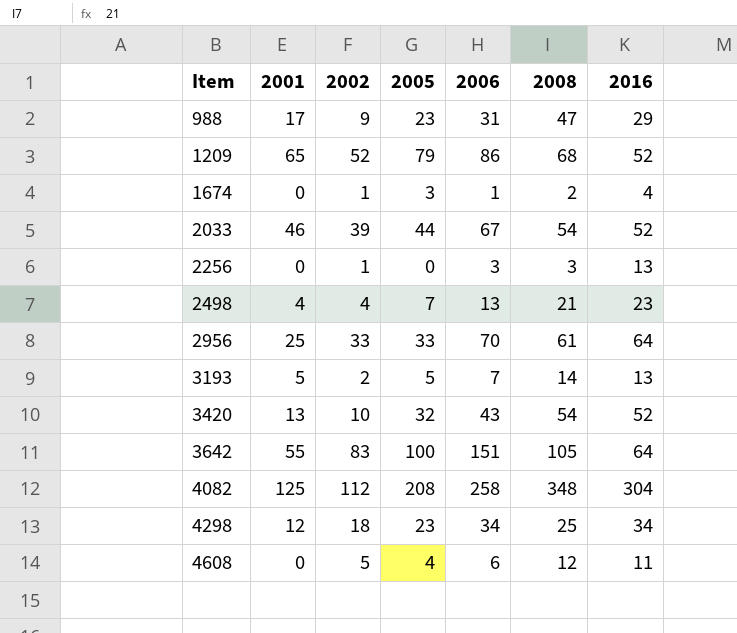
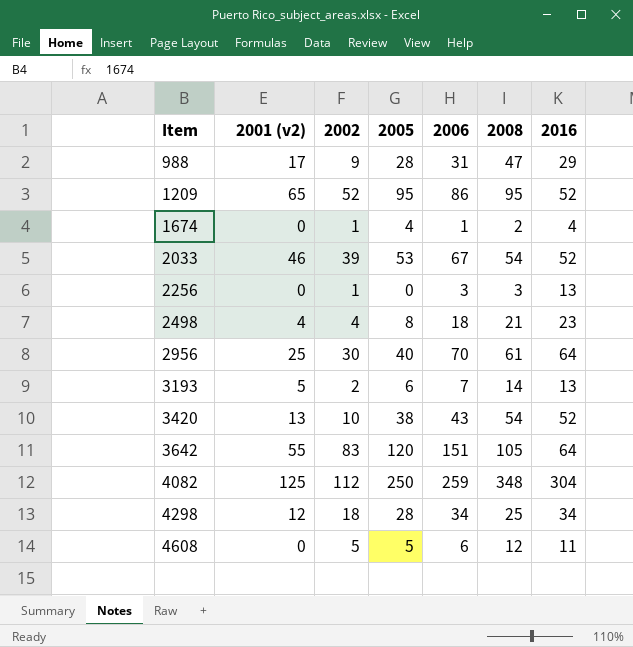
column name: 2001 -> 2001 (v2)
988 | 2005: 23 -> 28
1209 | 2005: 79 -> 95
1209 | 2008: 68 -> 95
1674 | 2005: 3 -> 4
2033 | 2005: 44 -> 53
2498 | 2005: 7 -> 8
2498 | 2006: 13 -> 18
2956 | 2002: 33 -> 30
2956 | 2005: 33 -> 40
3193 | 2005: 5 -> 6
3420 | 2005: 32 -> 38
3642 | 2005: 100 -> 120
4082 | 2005: 208 -> 250
4082 | 2006: 258 -> 259
4298 | 2005: 23 -> 28
4608 | 2005: 4 -> 5

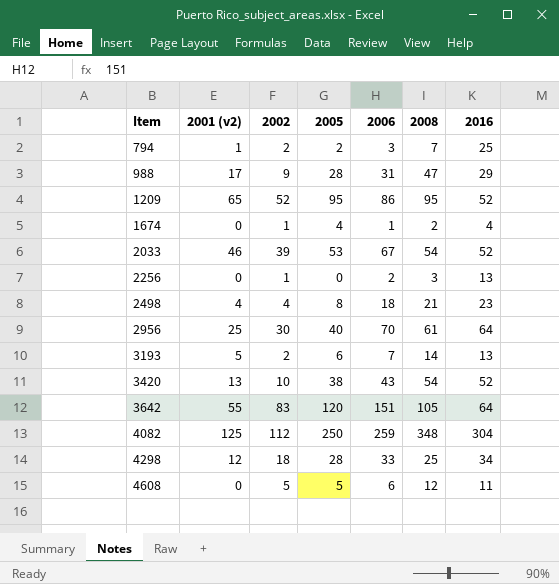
row 794: none -> 1 | 2 | 2 | 3 | 7 | 25
2256 | 2006: 3 -> 2
4298 | 2006: 34 -> 33

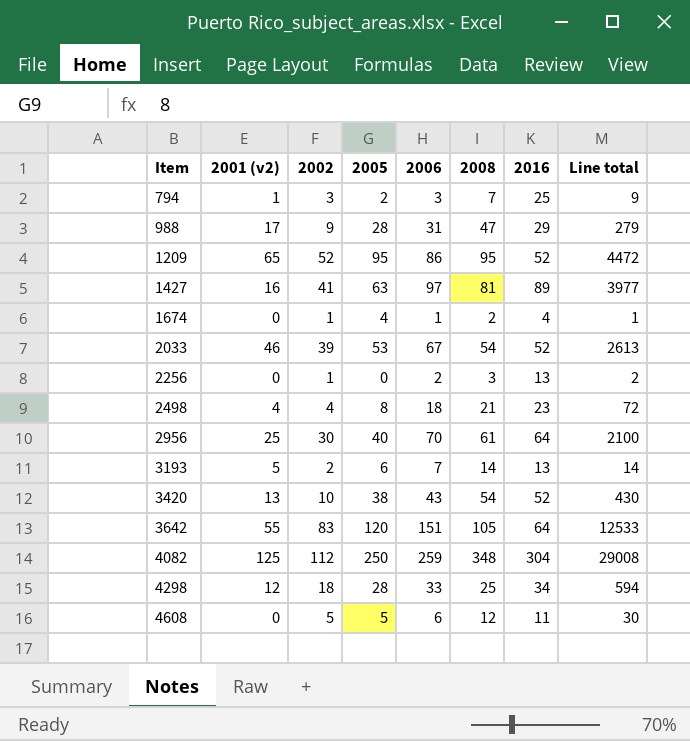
column Line total | formula: none -> [2002] * [2006]
794 | 2002: 2 -> 3
row 1427: none -> 16 | 41 | 63 | 97 | 81 | 89 | 3977

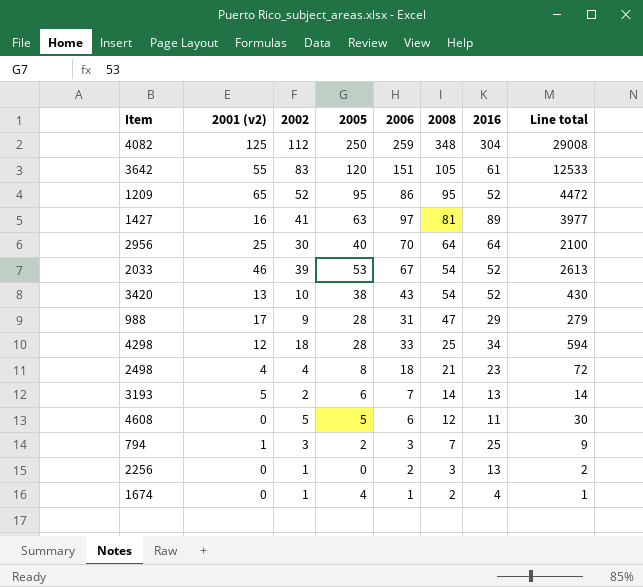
row order: Item ascending -> 2008 descending
3642 | 2016: 64 -> 61
2956 | 2008: 61 -> 64

